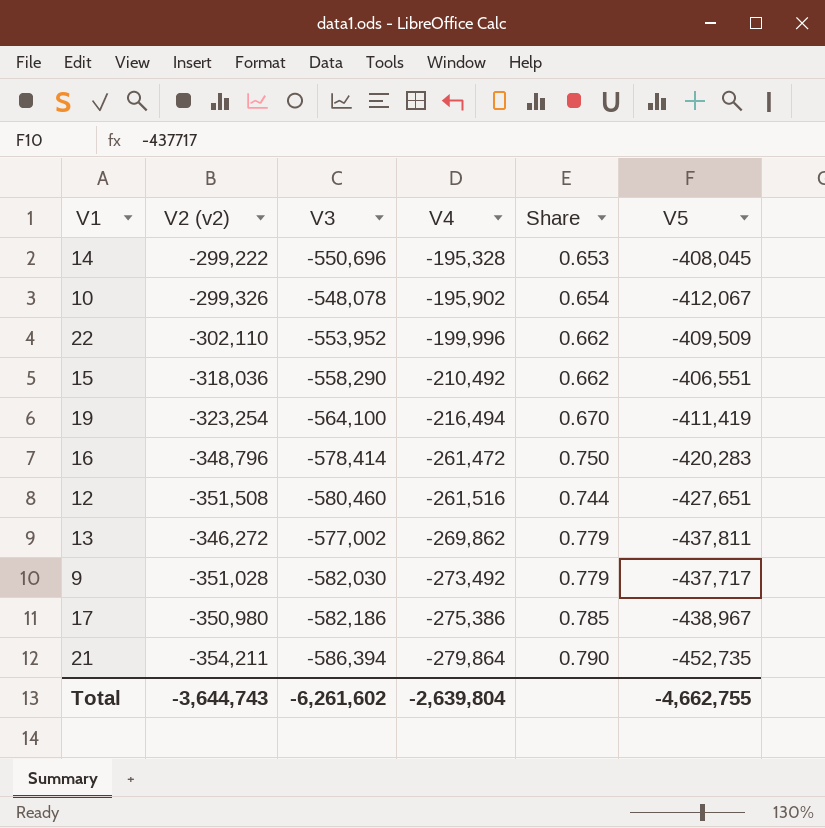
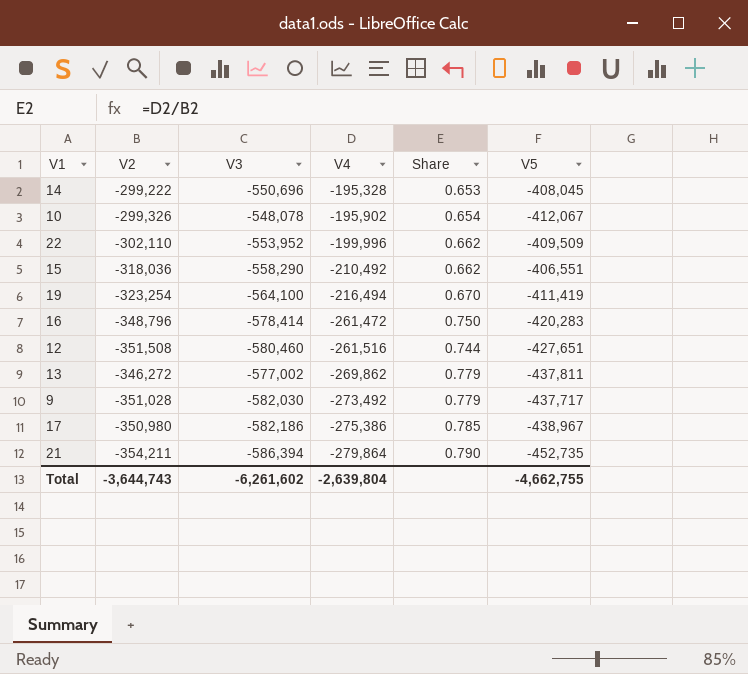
column name: V2 (v2) -> V2

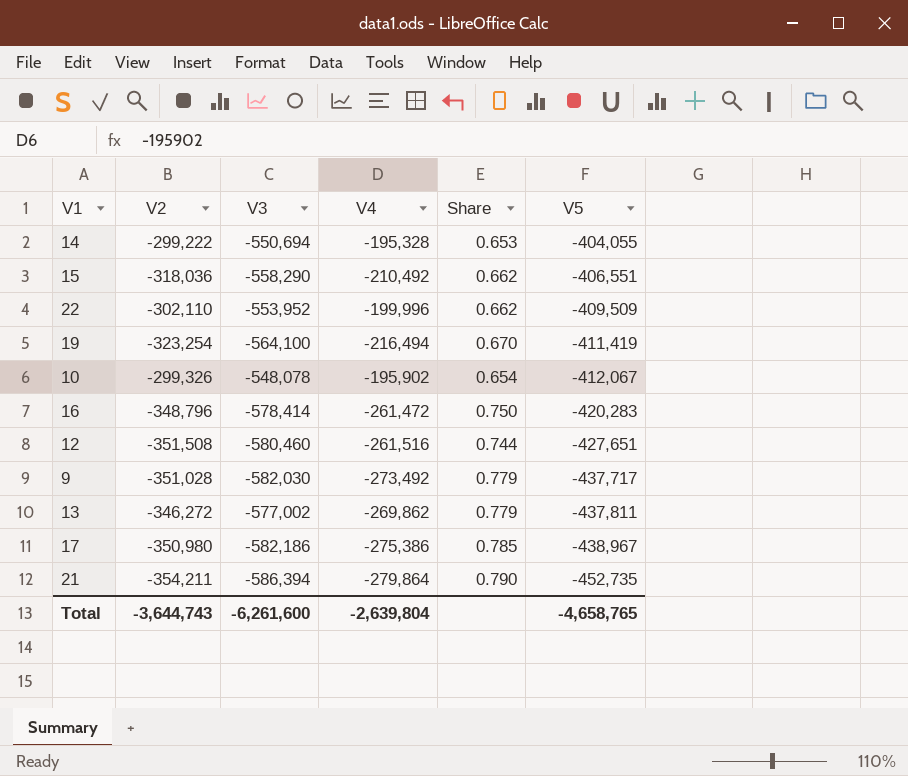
row order: V4 descending -> V5 descending
14 | V3: -550,696 -> -550,694
14 | V5: -408,045 -> -404,055
Total | V3: -6,261,602 -> -6,261,600
Total | V5: -4,662,755 -> -4,658,765

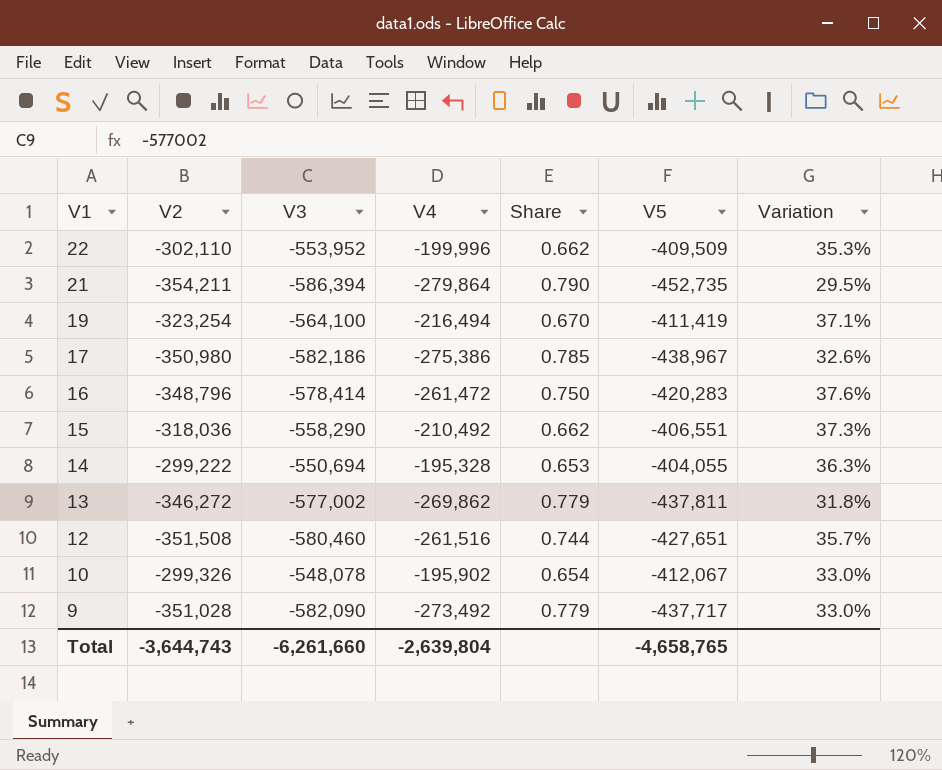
row order: V5 descending -> V1 descending
column Variation | formula: none -> ([V3] - [V5]) / [V5]
9 | V3: -582,030 -> -582,090
Total | V3: -6,261,600 -> -6,261,660

